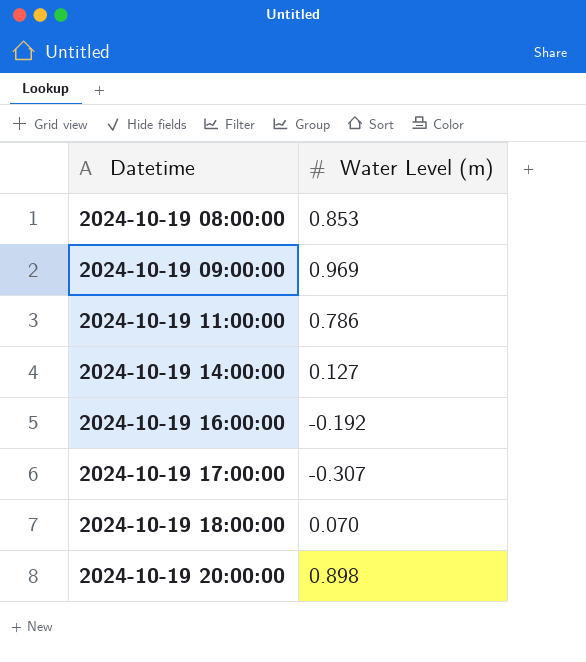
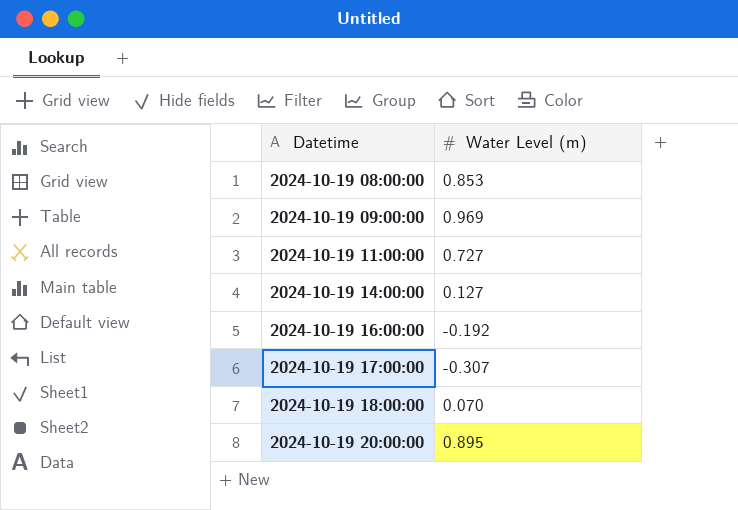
2024-10-19 11:00:00 | Water Level (m): 0.786 -> 0.727
2024-10-19 20:00:00 | Water Level (m): 0.898 -> 0.895

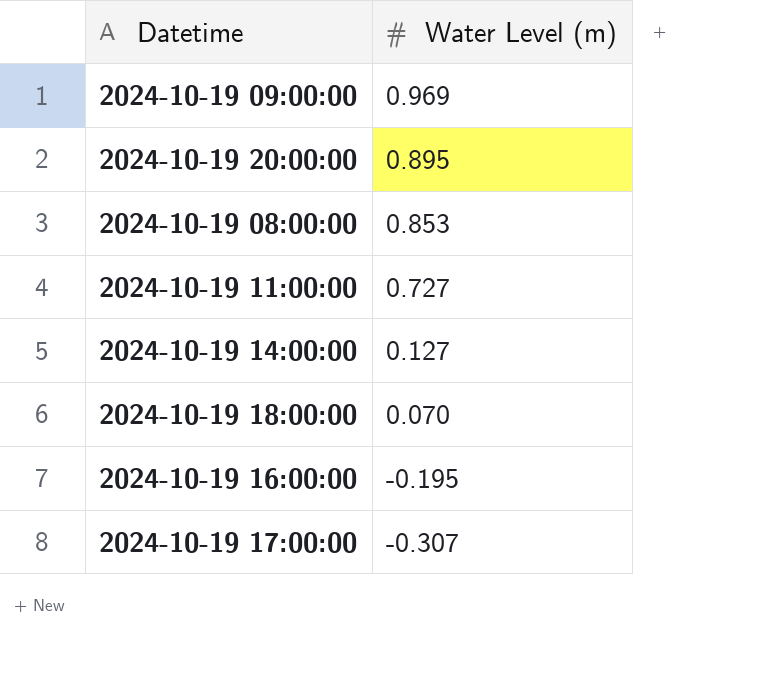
row order: Datetime ascending -> Water Level (m) descending
2024-10-19 16:00:00 | Water Level (m): -0.192 -> -0.195

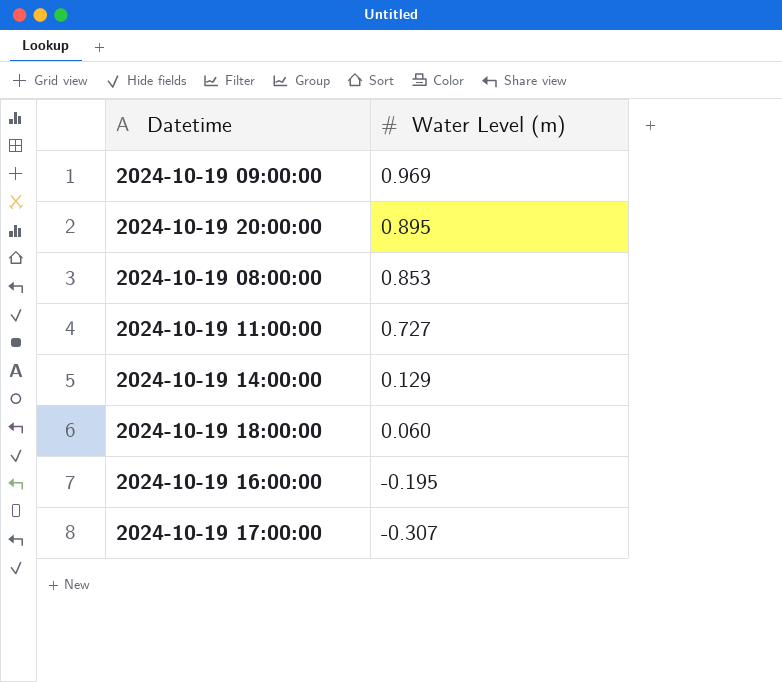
2024-10-19 14:00:00 | Water Level (m): 0.127 -> 0.129
2024-10-19 18:00:00 | Water Level (m): 0.070 -> 0.060

